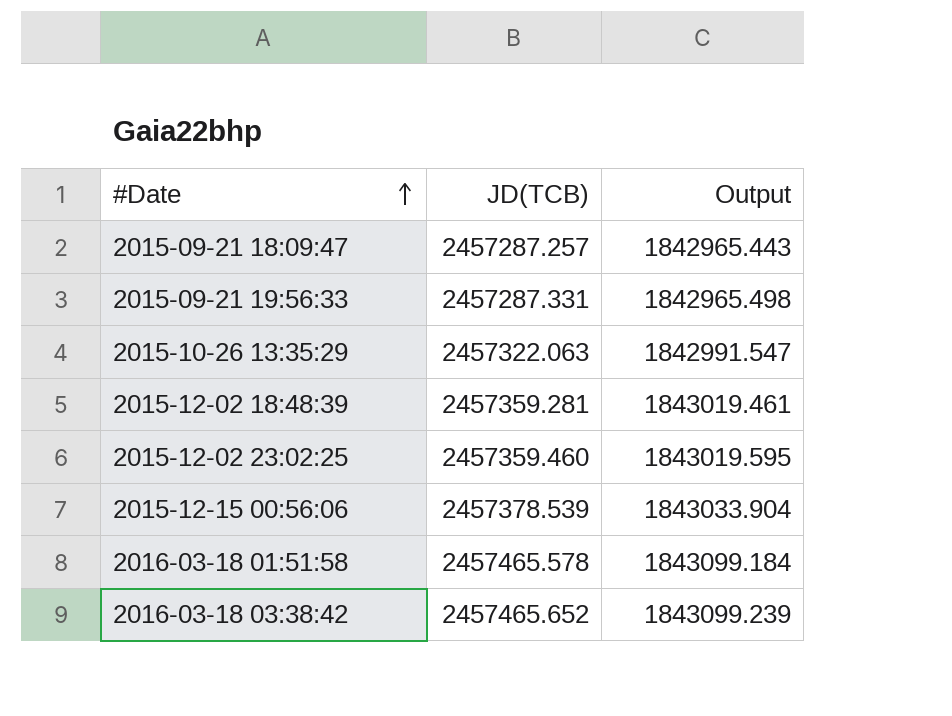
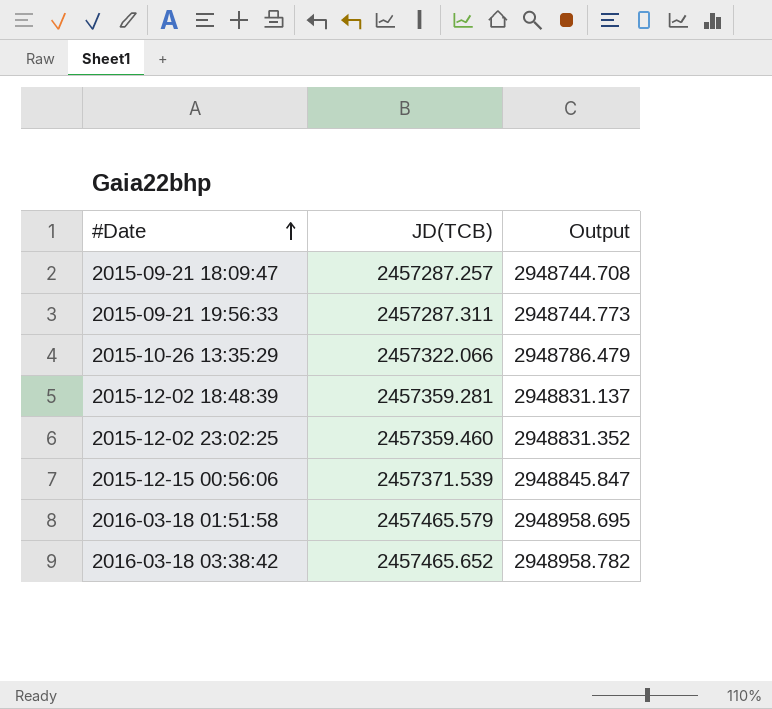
column Output | formula: [JD(TCB)] * 0.75 -> [JD(TCB)] * 1.2
2015-09-21 19:56:33 | JD(TCB): 2457287.331 -> 2457287.311
2015-10-26 13:35:29 | JD(TCB): 2457322.063 -> 2457322.066
2015-12-15 00:56:06 | JD(TCB): 2457378.539 -> 2457371.539
2016-03-18 01:51:58 | JD(TCB): 2457465.578 -> 2457465.579

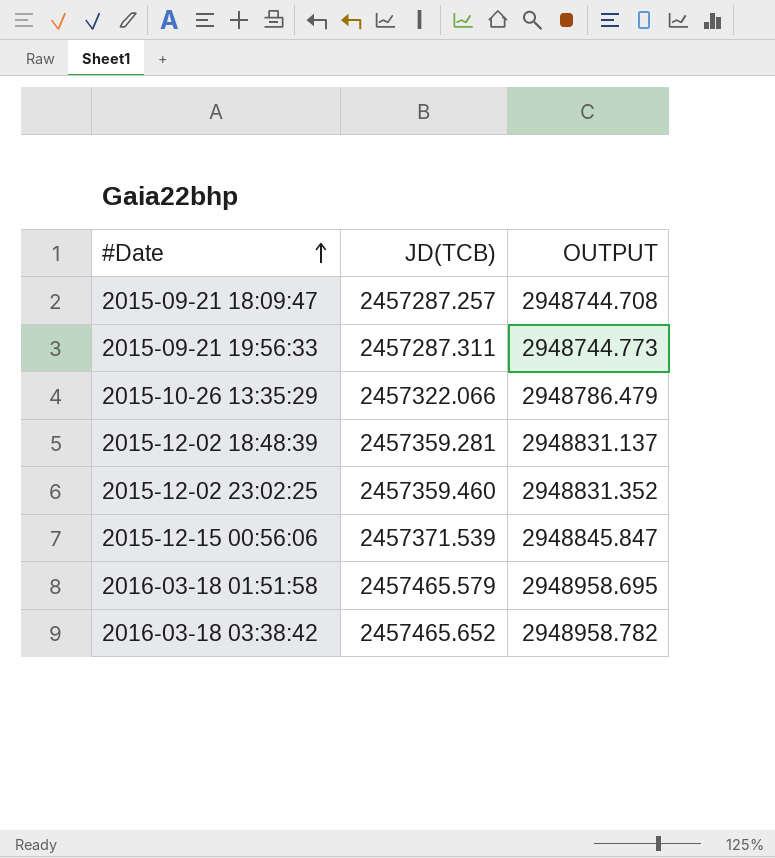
column name: Output -> OUTPUT

